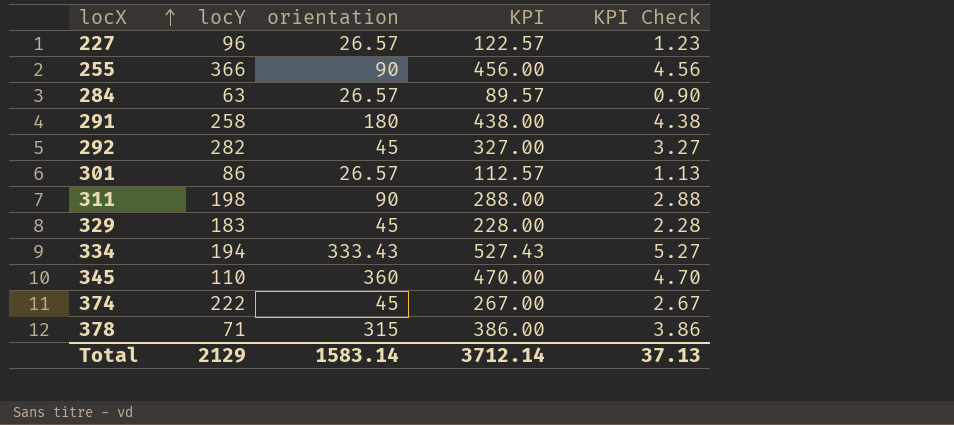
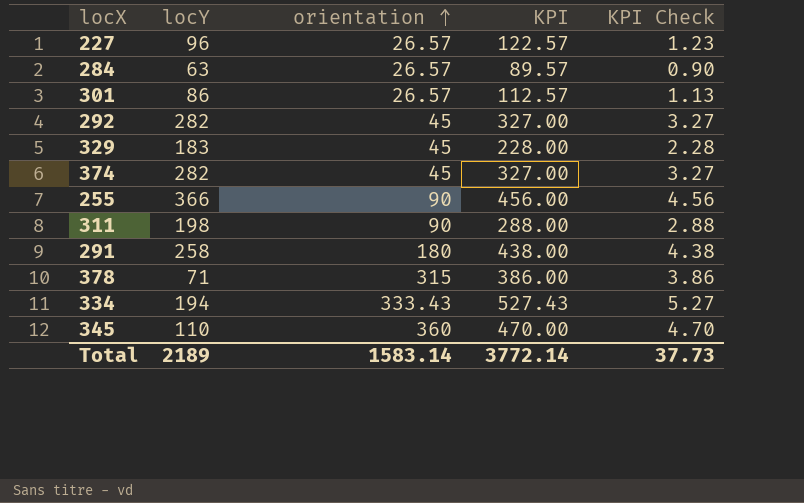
row order: locX ascending -> orientation ascending
374 | locY: 222 -> 282
374 | KPI: 267.00 -> 327.00
374 | KPI Check: 2.67 -> 3.27
Total | locY: 2129 -> 2189
Total | KPI: 3712.14 -> 3772.14
Total | KPI Check: 37.13 -> 37.73

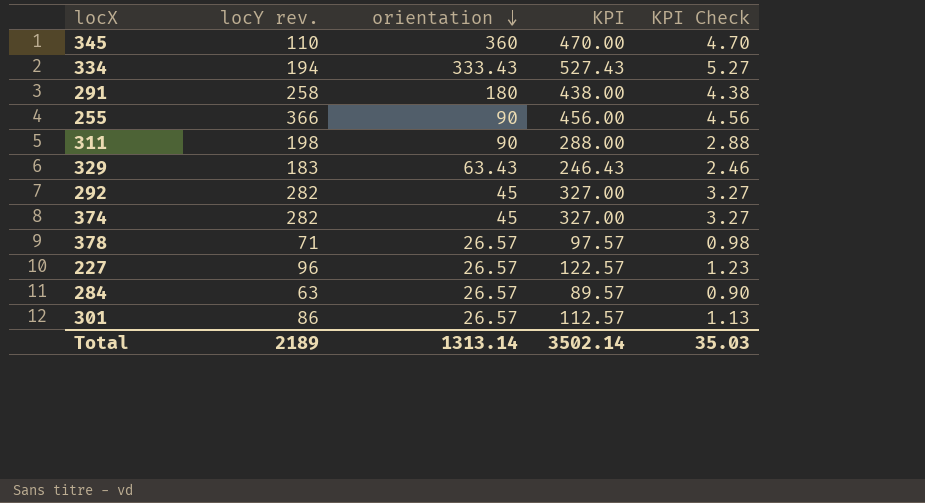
row order: orientation ascending -> orientation descending
column name: locY -> locY rev.
329 | orientation: 45 -> 63.43
329 | KPI: 228.00 -> 246.43
329 | KPI Check: 2.28 -> 2.46
378 | orientation: 315 -> 26.57
378 | KPI: 386.00 -> 97.57
378 | KPI Check: 3.86 -> 0.98
Total | orientation: 1583.14 -> 1313.14
Total | KPI: 3772.14 -> 3502.14
Total | KPI Check: 37.73 -> 35.03

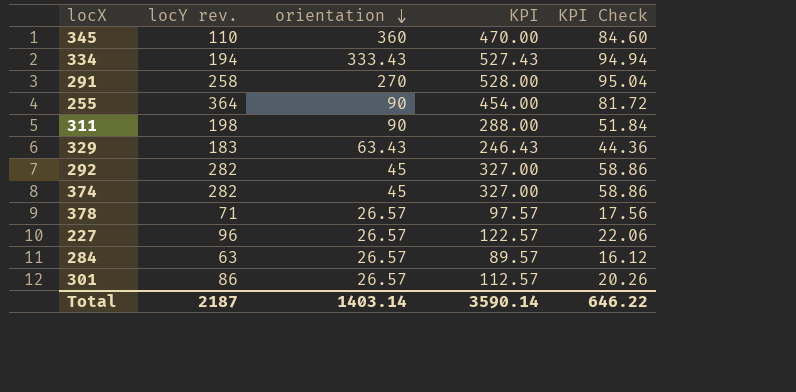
column KPI Check | formula: [KPI] * 0.01 -> [KPI] * 0.18
291 | orientation: 180 -> 270
291 | KPI: 438.00 -> 528.00
255 | locY rev.: 366 -> 364
255 | KPI: 456.00 -> 454.00
Total | locY rev.: 2189 -> 2187
Total | orientation: 1313.14 -> 1403.14
Total | KPI: 3502.14 -> 3590.14
Total | KPI Check: 35.03 -> 646.22

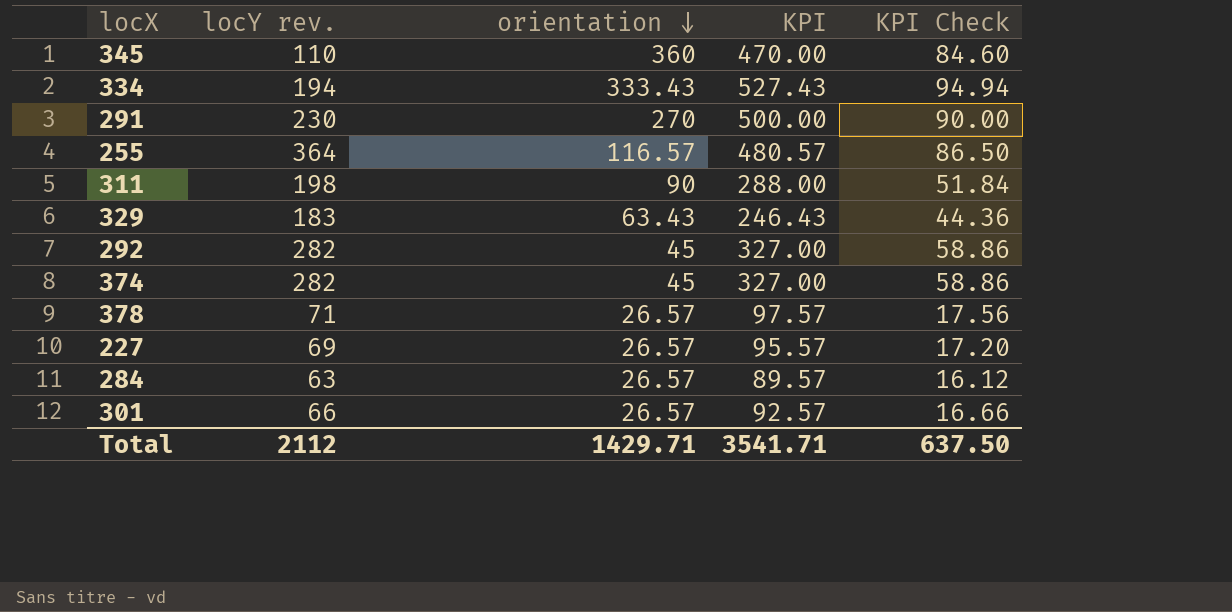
291 | locY rev.: 258 -> 230
291 | KPI: 528.00 -> 500.00
291 | KPI Check: 95.04 -> 90.00
255 | orientation: 90 -> 116.57
255 | KPI: 454.00 -> 480.57
255 | KPI Check: 81.72 -> 86.50
227 | locY rev.: 96 -> 69
227 | KPI: 122.57 -> 95.57
227 | KPI Check: 22.06 -> 17.20
301 | locY rev.: 86 -> 66
301 | KPI: 112.57 -> 92.57
301 | KPI Check: 20.26 -> 16.66
Total | locY rev.: 2187 -> 2112
Total | orientation: 1403.14 -> 1429.71
Total | KPI: 3590.14 -> 3541.71
Total | KPI Check: 646.22 -> 637.50

